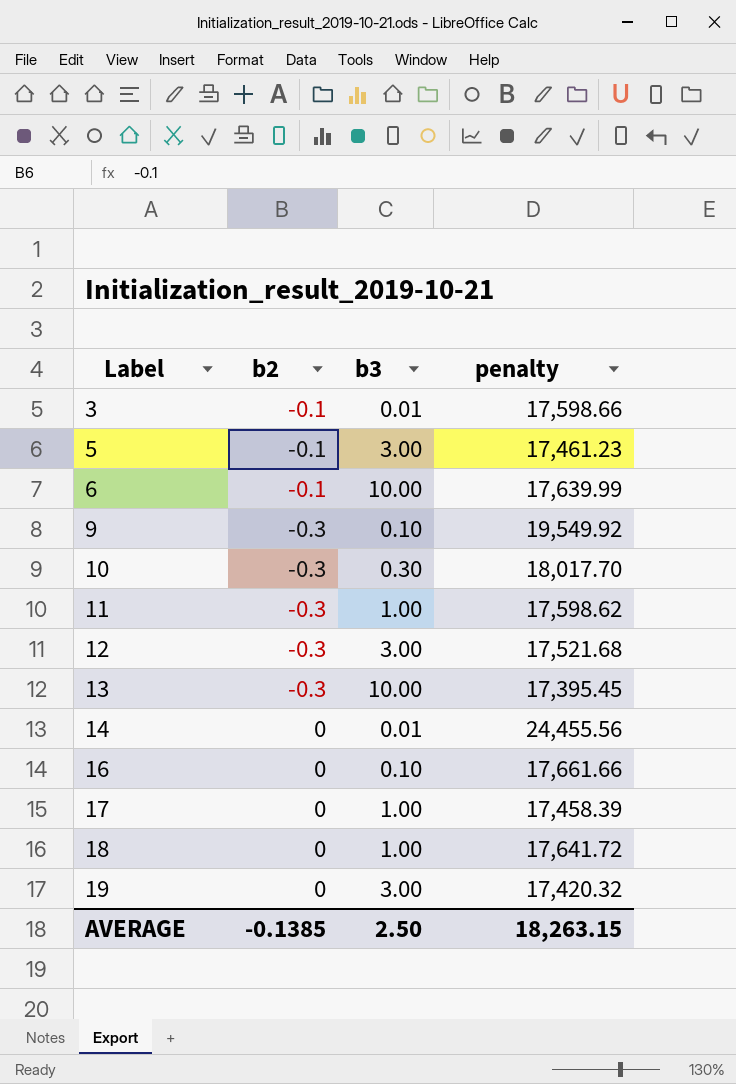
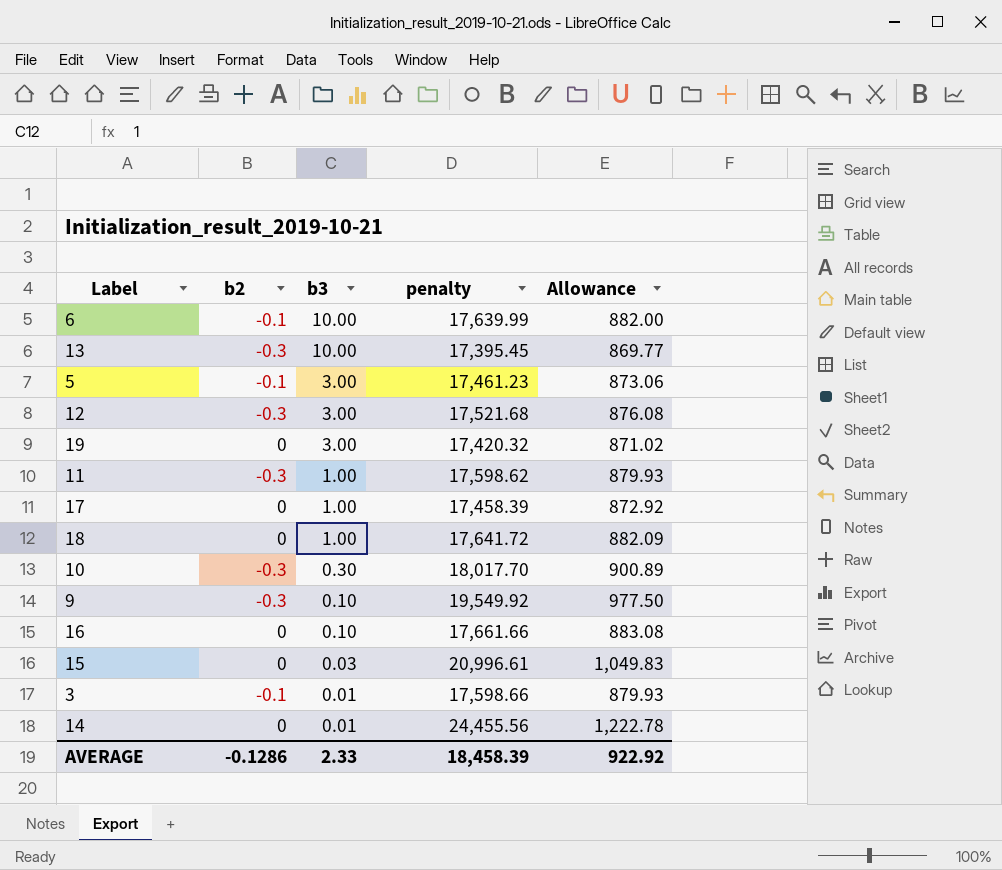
row order: Label ascending -> b3 descending
column Allowance | formula: none -> [penalty] * 0.05
row 15: none -> 0 | 0.03 | 20,996.61 | 1,049.83
AVERAGE | b2: -0.1385 -> -0.1286
AVERAGE | b3: 2.50 -> 2.33
AVERAGE | penalty: 18,263.15 -> 18,458.39

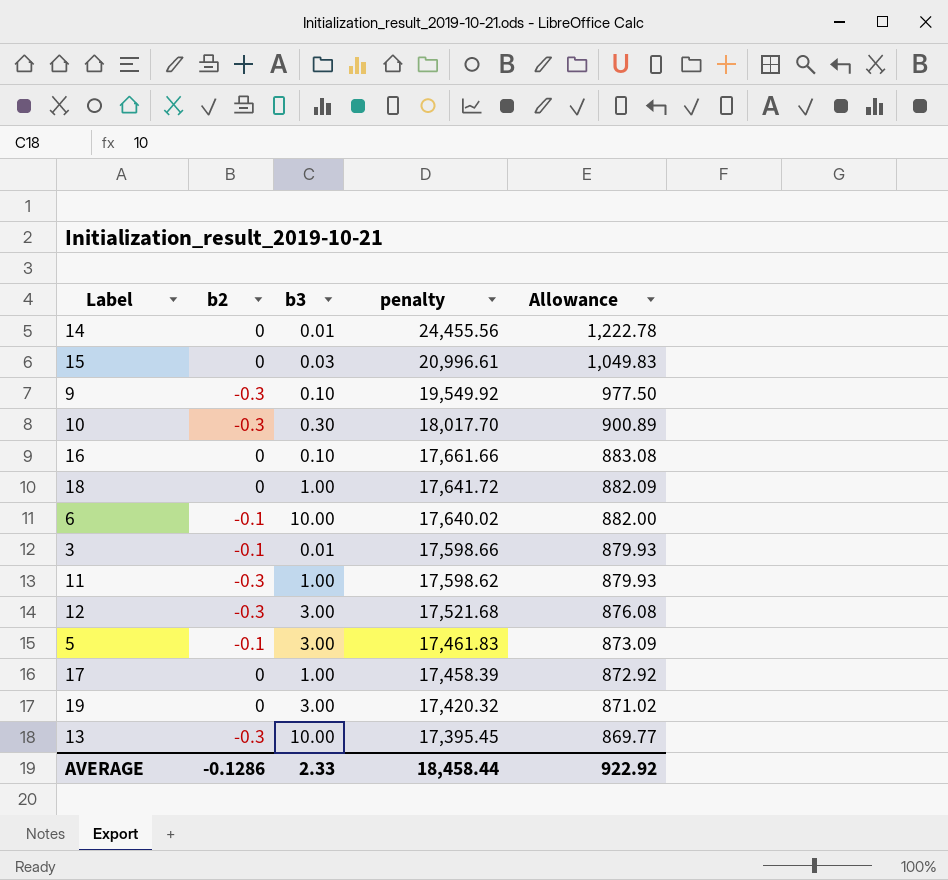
row order: b3 descending -> penalty descending
6 | penalty: 17,639.99 -> 17,640.02
5 | penalty: 17,461.23 -> 17,461.83
5 | Allowance: 873.06 -> 873.09
AVERAGE | penalty: 18,458.39 -> 18,458.44

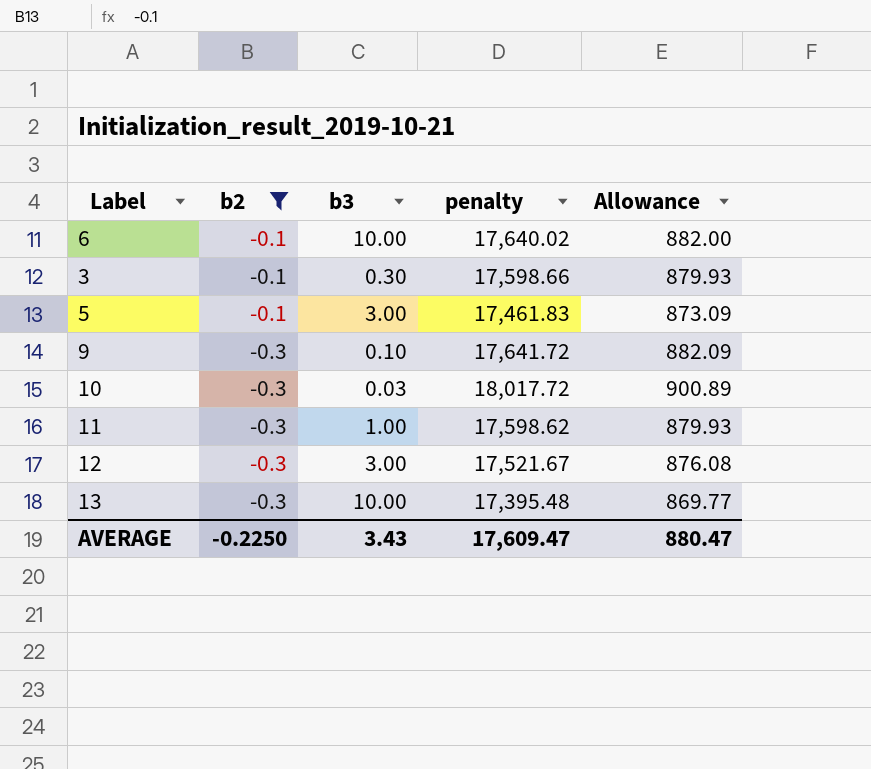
filter: none -> b2 != 0
row order: penalty descending -> b2 descending
3 | b3: 0.01 -> 0.30
9 | penalty: 19,549.92 -> 17,641.72
9 | Allowance: 977.50 -> 882.09
10 | b3: 0.30 -> 0.03
10 | penalty: 18,017.70 -> 18,017.72
12 | penalty: 17,521.68 -> 17,521.67
13 | penalty: 17,395.45 -> 17,395.48
AVERAGE | b2: -0.1286 -> -0.2250
AVERAGE | b3: 2.33 -> 3.43
AVERAGE | penalty: 18,458.44 -> 17,609.47
AVERAGE | Allowance: 922.92 -> 880.47

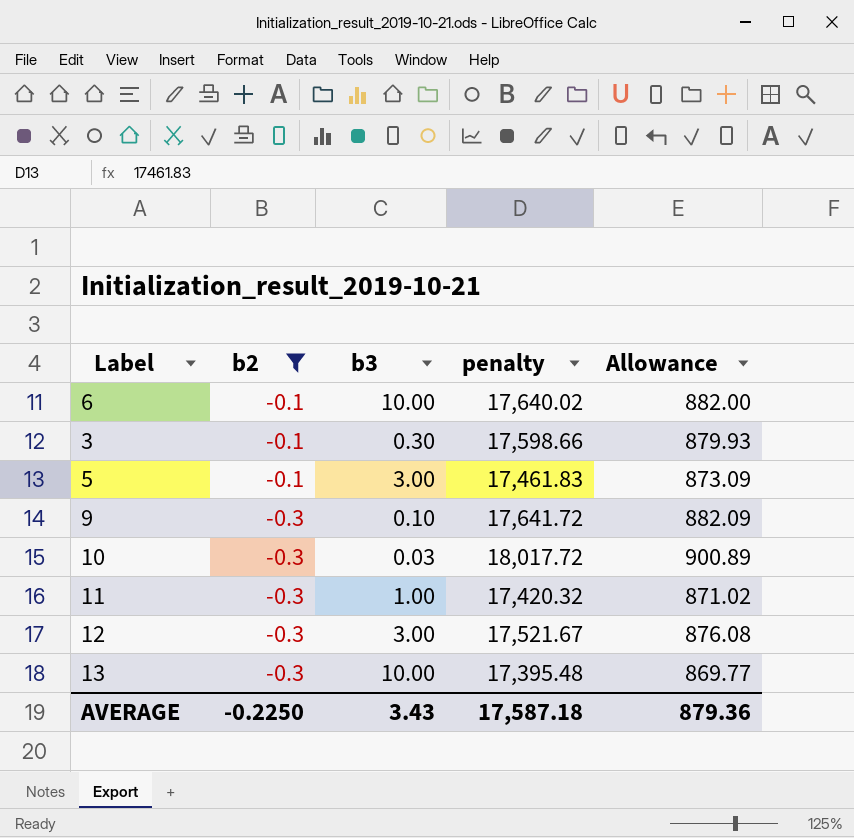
11 | penalty: 17,598.62 -> 17,420.32
11 | Allowance: 879.93 -> 871.02
AVERAGE | penalty: 17,609.47 -> 17,587.18
AVERAGE | Allowance: 880.47 -> 879.36

